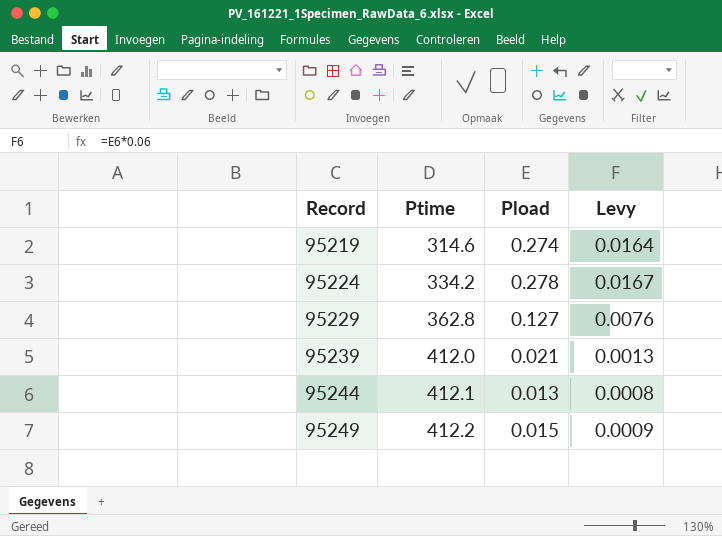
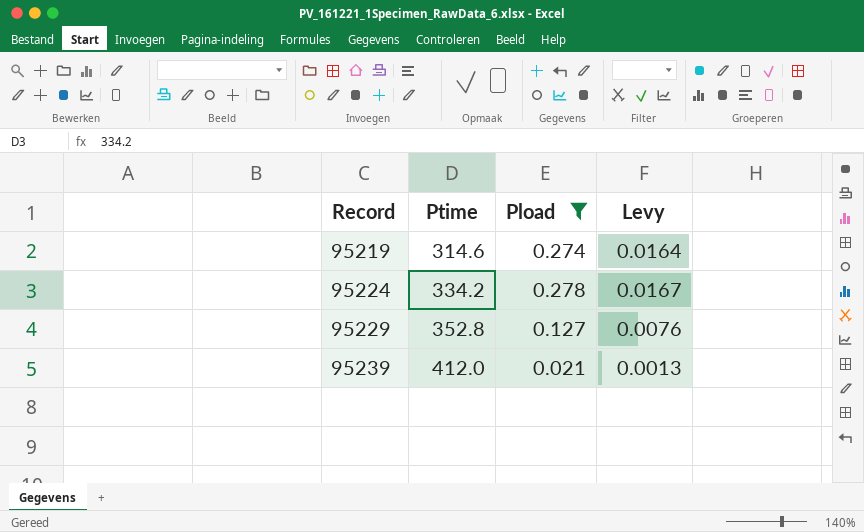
filter: none -> Pload >= 0.021
95229 | Ptime: 362.8 -> 352.8

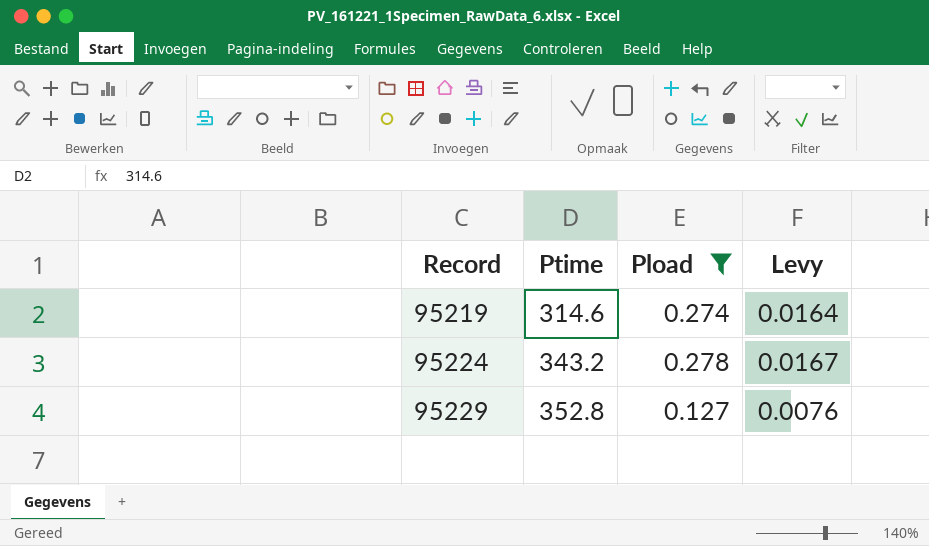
row 95239: 412.0 | 0.021 | 0.0013 -> none
95224 | Ptime: 334.2 -> 343.2

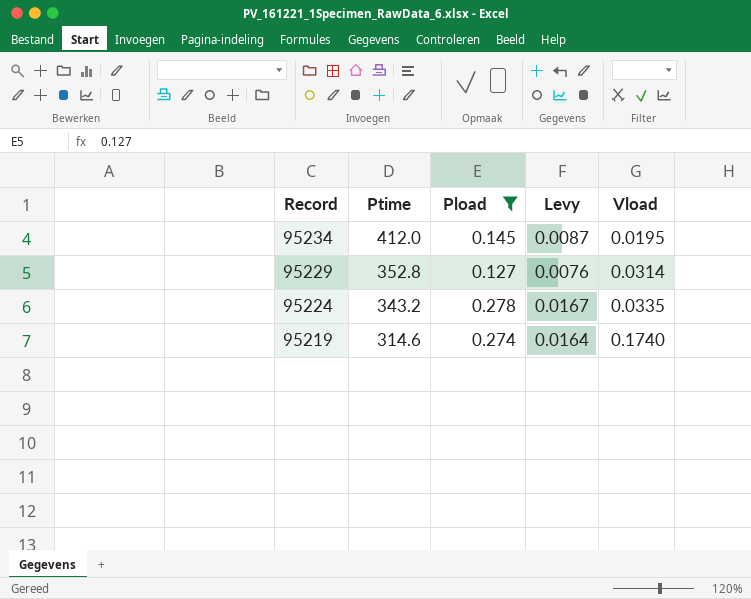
row order: Record ascending -> Record descending
column Vload | position: none -> 5
row 95234: none -> 412.0 | 0.145 | 0.0087 | 0.0195

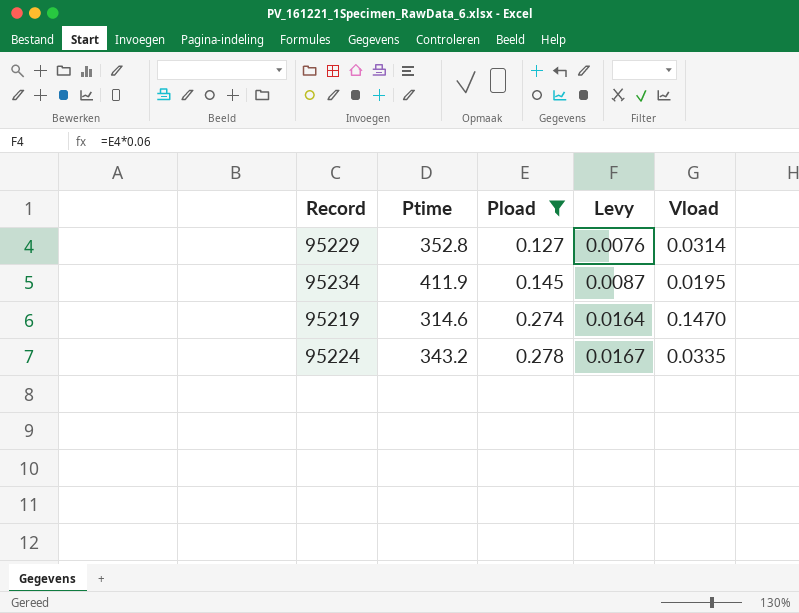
row order: Record descending -> Pload ascending
95234 | Ptime: 412.0 -> 411.9
95219 | Vload: 0.1740 -> 0.1470

